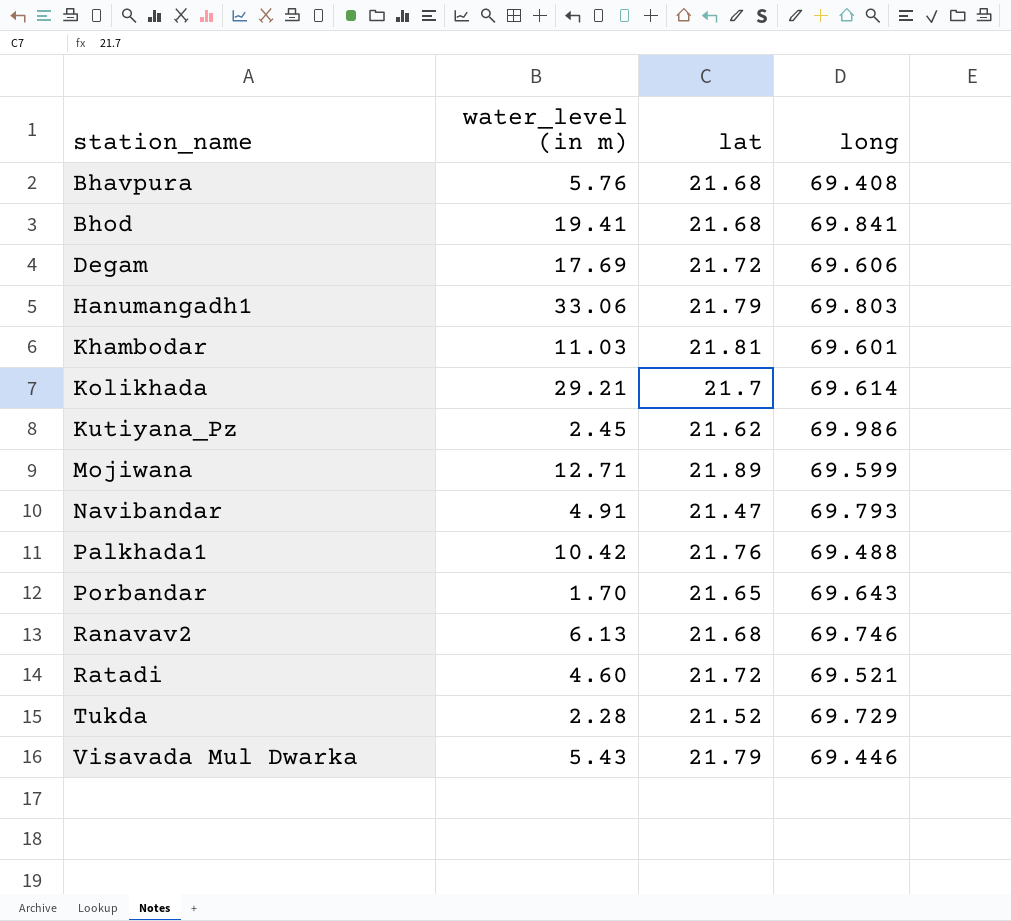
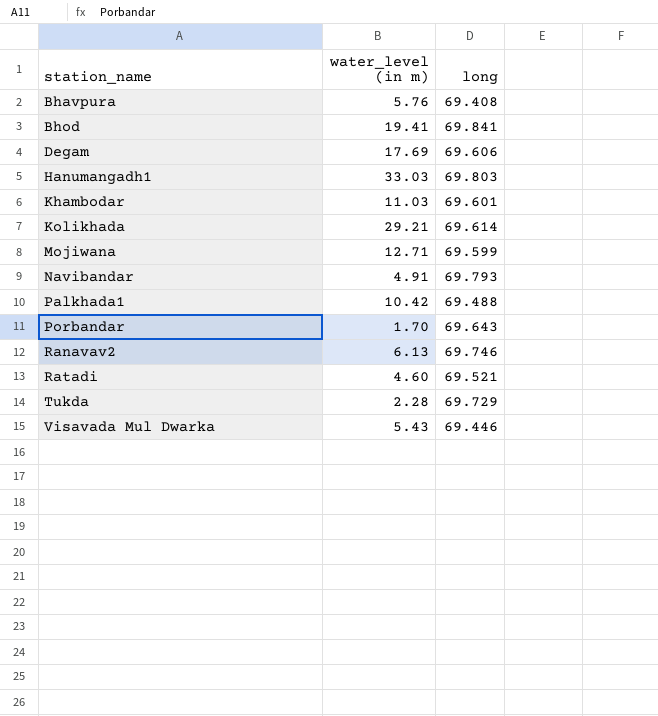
column lat | position: 3 -> none
row Kutiyana_Pz: 2.45 | 21.62 | 69.986 -> none
Hanumangadh1 | water_level (in m): 33.06 -> 33.03

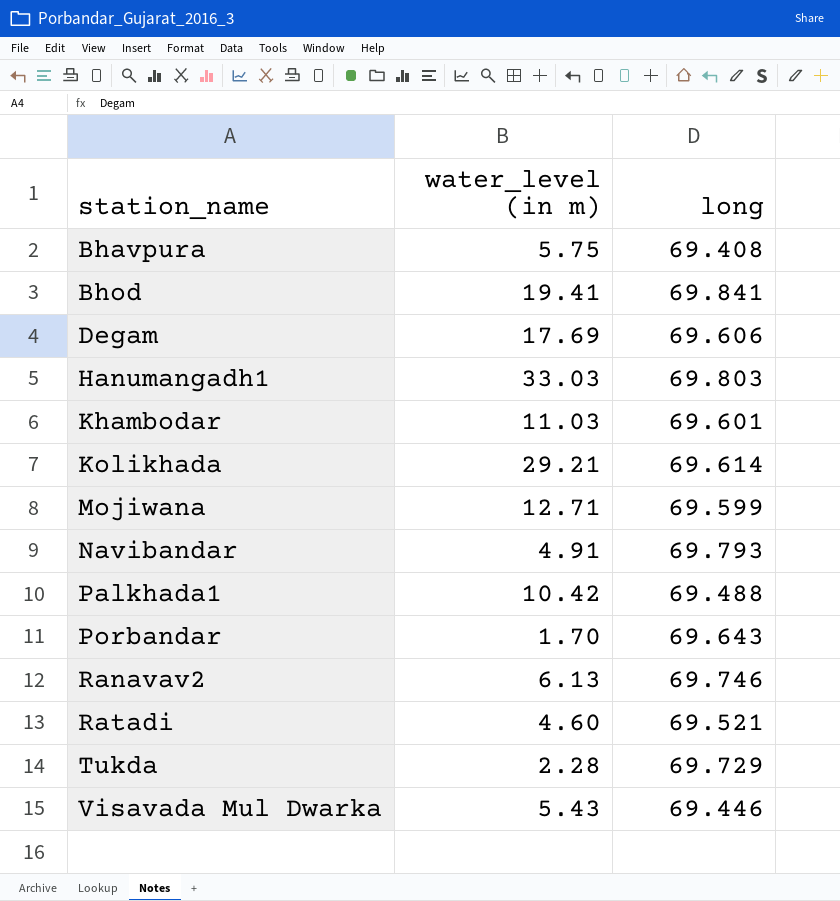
Bhavpura | water_level (in m): 5.76 -> 5.75

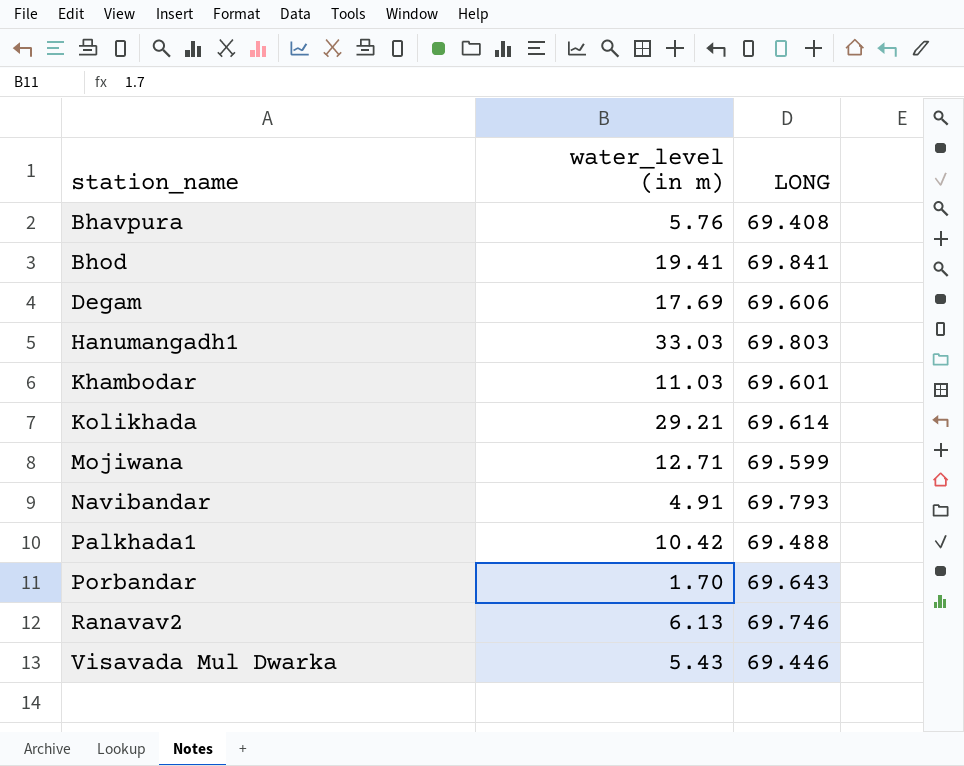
column name: long -> LONG
row Ratadi: 4.60 | 69.521 -> none
row Tukda: 2.28 | 69.729 -> none
Bhavpura | water_level (in m): 5.75 -> 5.76

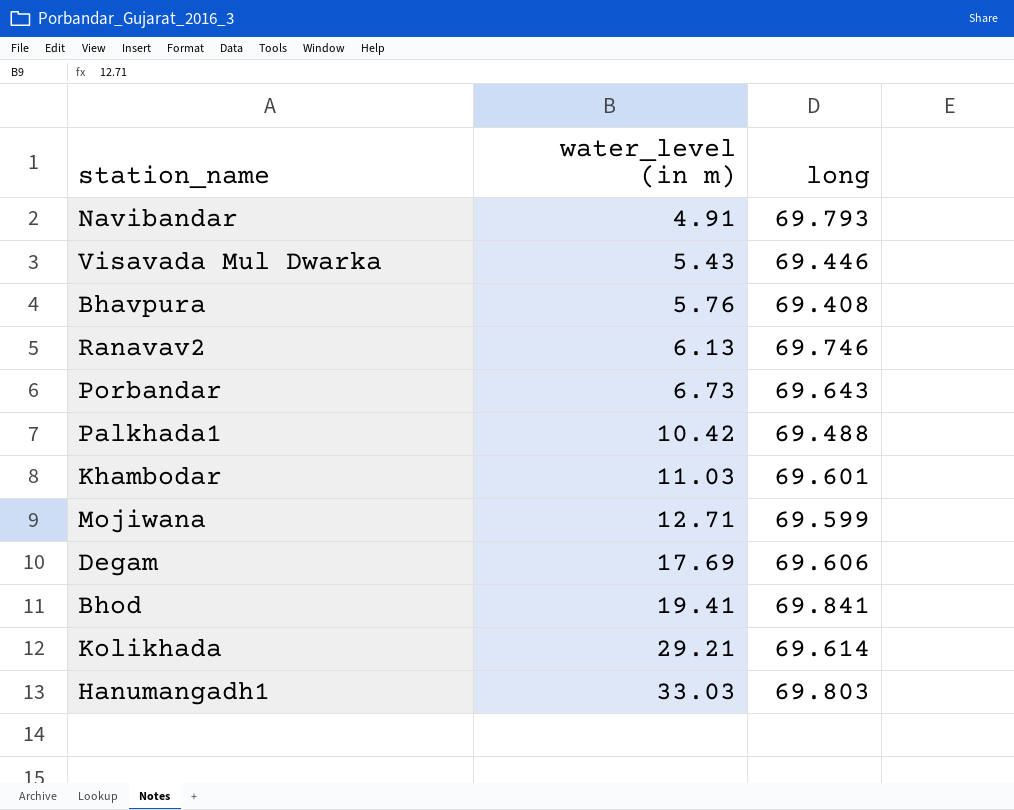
row order: station_name ascending -> water_level (in m) ascending
column name: LONG -> long
Porbandar | water_level (in m): 1.70 -> 6.73

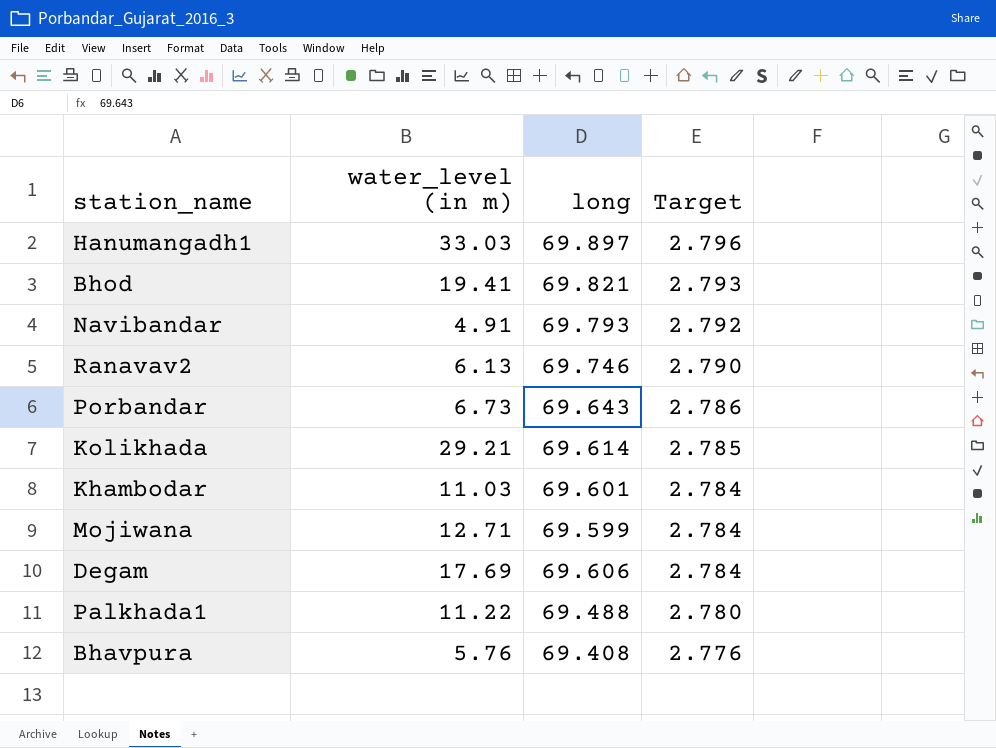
row order: water_level (in m) ascending -> Target descending
column Target | formula: none -> [long] * 0.04
row Visavada Mul Dwarka: 5.43 | 69.446 -> none
Hanumangadh1 | long: 69.803 -> 69.897
Bhod | long: 69.841 -> 69.821
Palkhada1 | water_level (in m): 10.42 -> 11.22

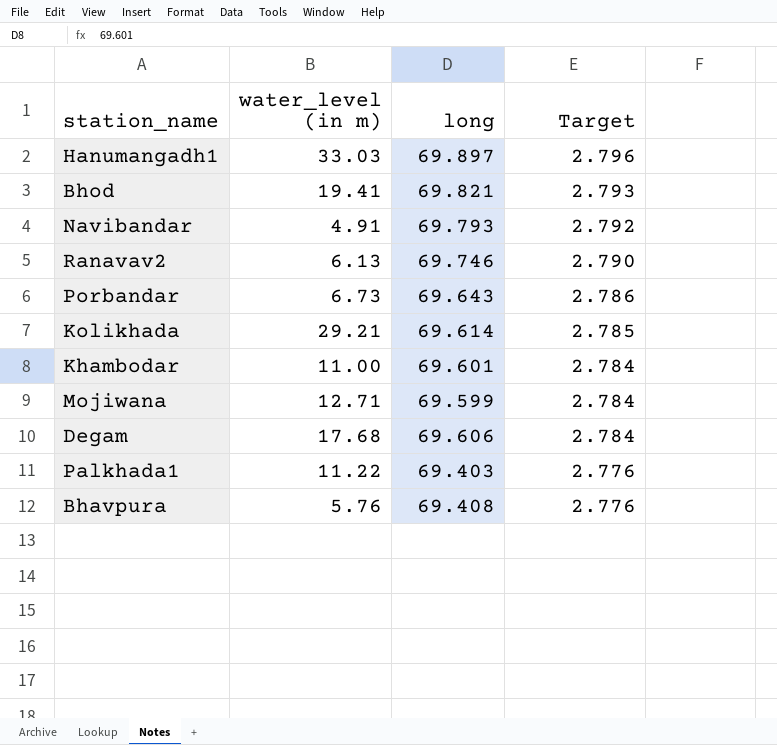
Khambodar | water_level (in m): 11.03 -> 11.00
Degam | water_level (in m): 17.69 -> 17.68
Palkhada1 | long: 69.488 -> 69.403
Palkhada1 | Target: 2.780 -> 2.776

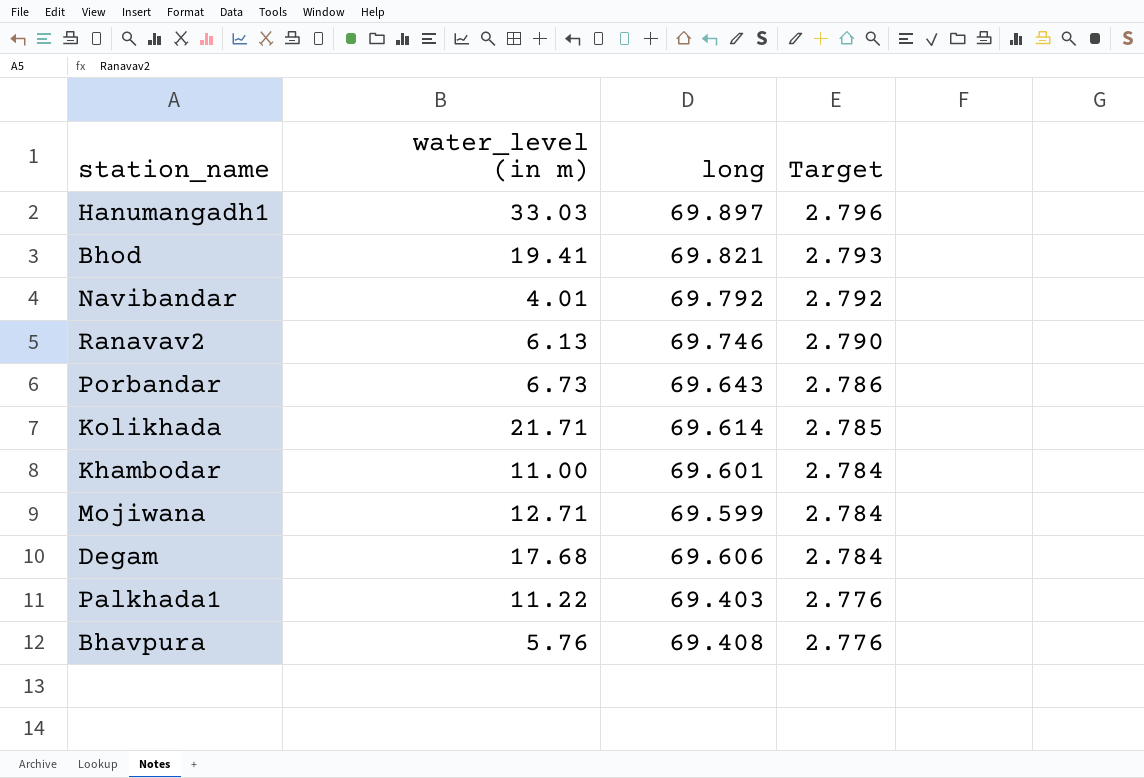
Navibandar | water_level (in m): 4.91 -> 4.01
Navibandar | long: 69.793 -> 69.792
Kolikhada | water_level (in m): 29.21 -> 21.71

